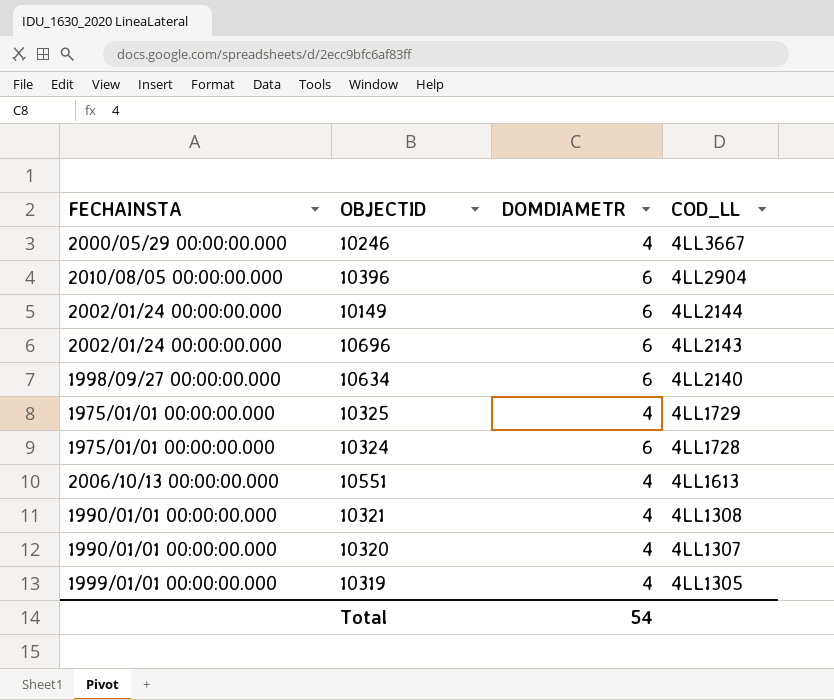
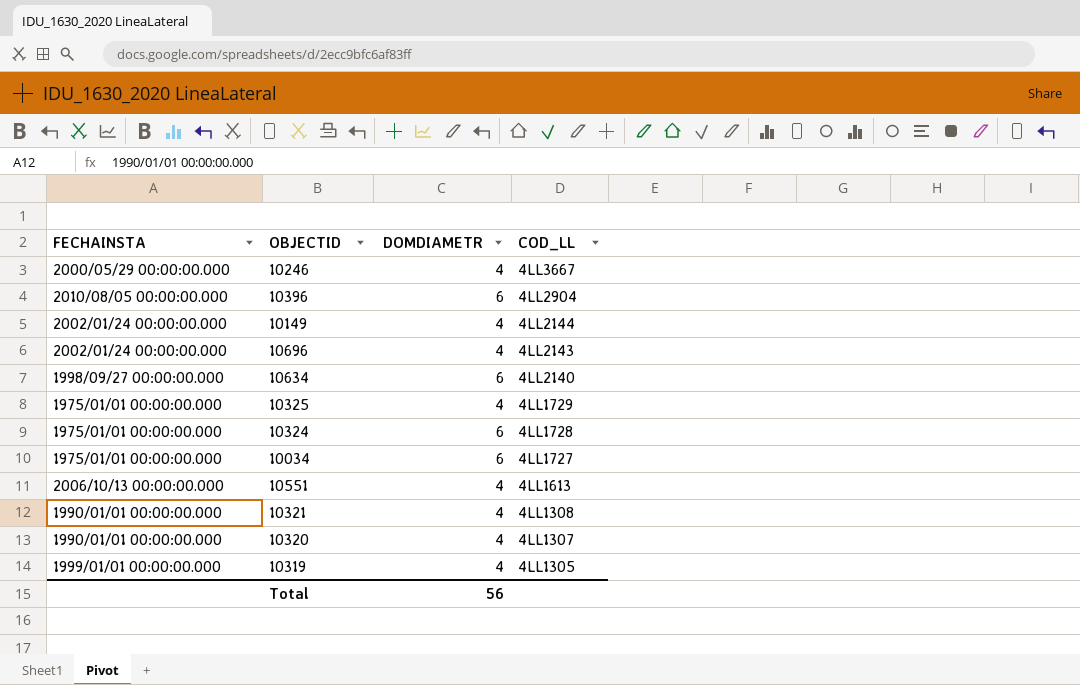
10149 | DOMDIAMETR: 6 -> 4
10696 | DOMDIAMETR: 6 -> 4
row 10034: none -> 1975/01/01 00:00:00.000 | 6 | 4LL1727
Total | DOMDIAMETR: 54 -> 56

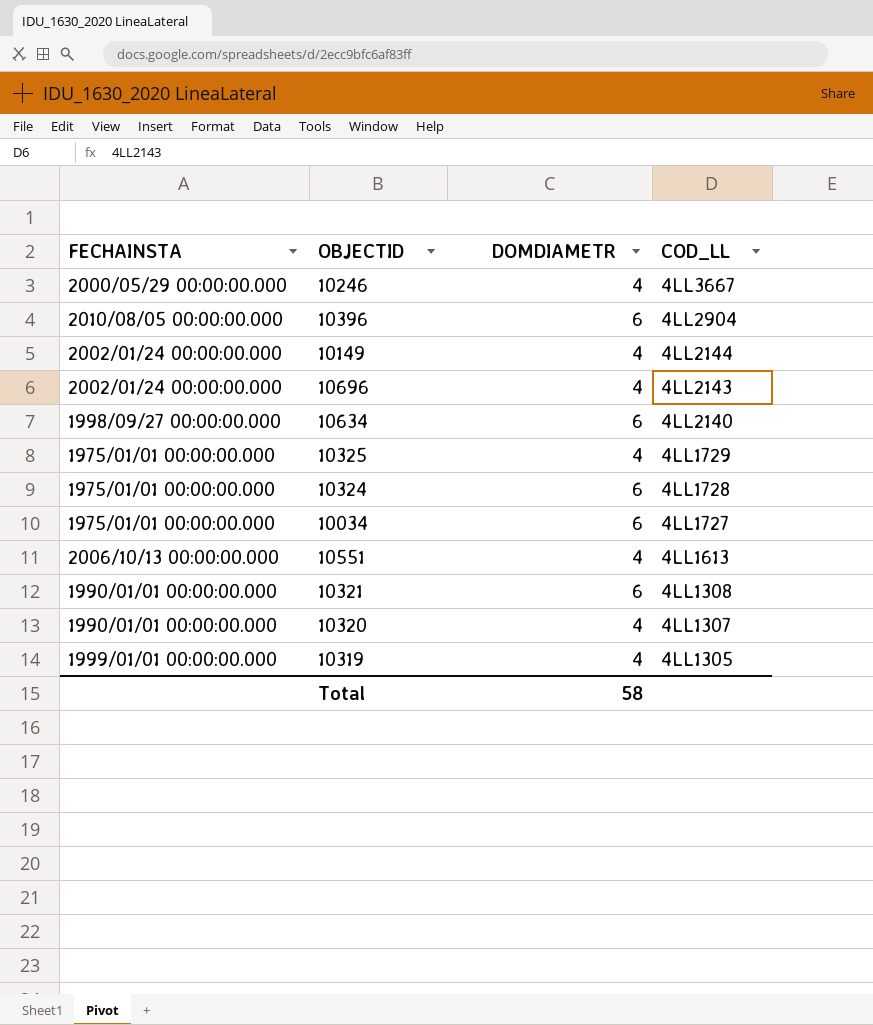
10321 | DOMDIAMETR: 4 -> 6
Total | DOMDIAMETR: 56 -> 58

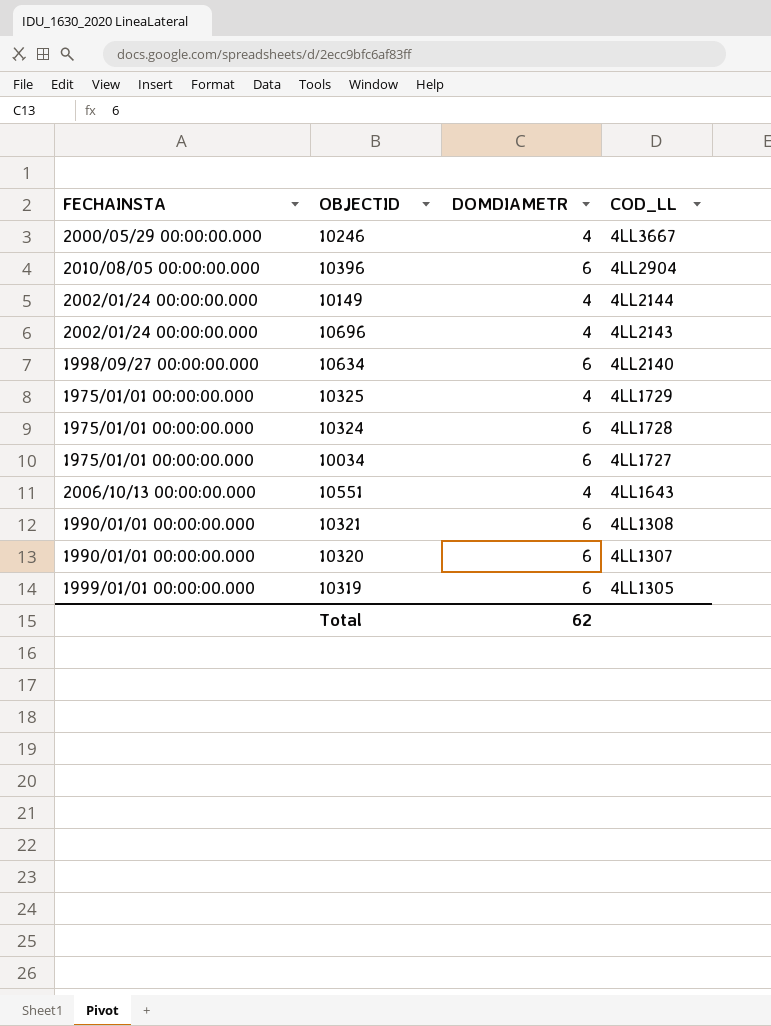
10551 | COD_LL: 4LL1613 -> 4LL1643
10320 | DOMDIAMETR: 4 -> 6
10319 | DOMDIAMETR: 4 -> 6
Total | DOMDIAMETR: 58 -> 62

